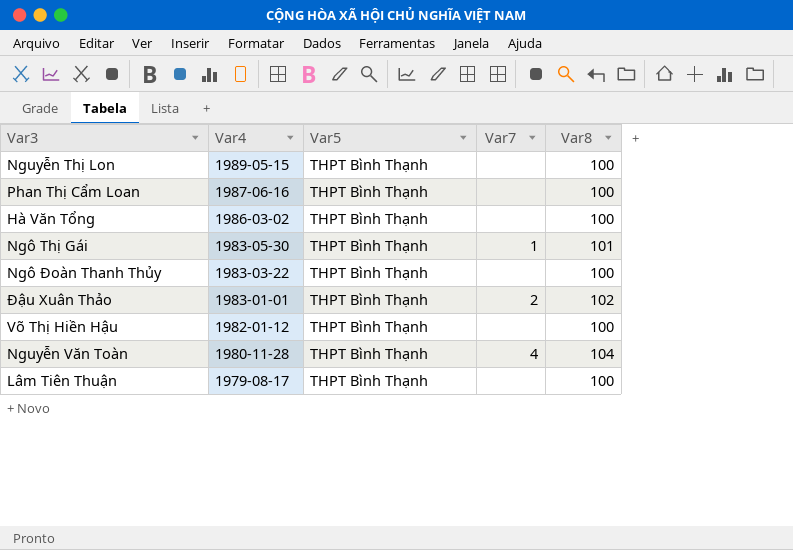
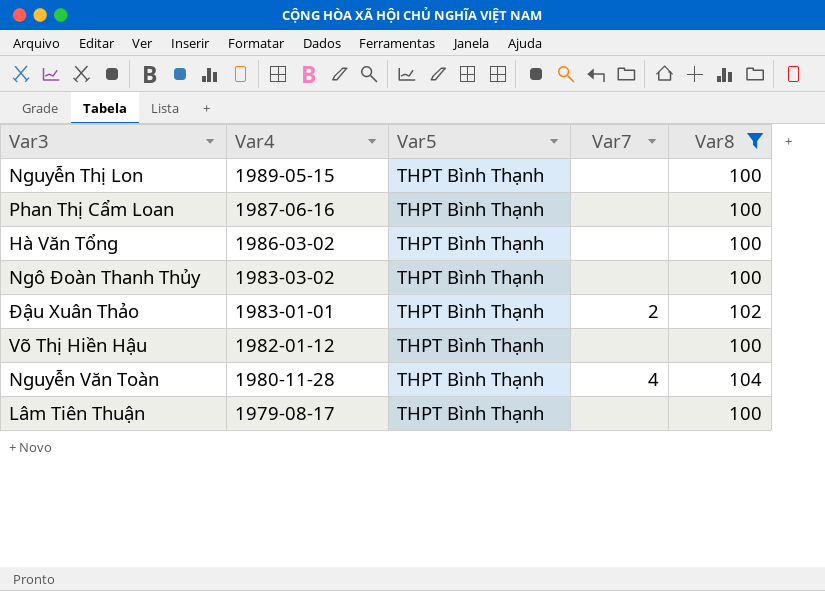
filter: none -> Var8 != 101
Ngô Đoàn Thanh Thủy | Var4: 1983-03-22 -> 1983-03-02

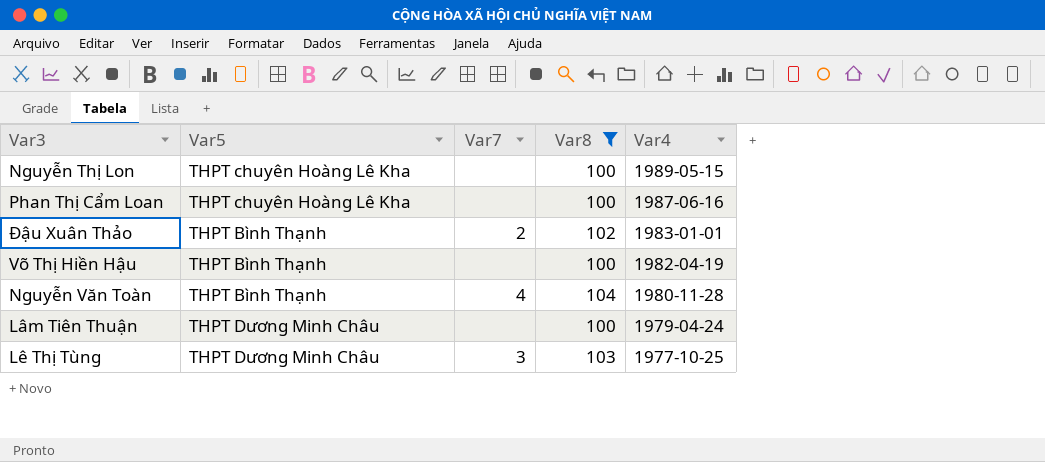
column Var4 | position: 2 -> 5
row Hà Văn Tổng: 1986-03-02 | THPT Bình Thạnh | none | 100 -> none
row Ngô Đoàn Thanh Thủy: 1983-03-02 | THPT Bình Thạnh | none | 100 -> none
Nguyễn Thị Lon | Var5: THPT Bình Thạnh -> THPT chuyên Hoàng Lê Kha
Phan Thị Cẩm Loan | Var5: THPT Bình Thạnh -> THPT chuyên Hoàng Lê Kha
Võ Thị Hiền Hậu | Var4: 1982-01-12 -> 1982-04-19
Lâm Tiên Thuận | Var5: THPT Bình Thạnh -> THPT Dương Minh Châu
Lâm Tiên Thuận | Var4: 1979-08-17 -> 1979-04-24
row Lê Thị Tùng: none -> THPT Dương Minh Châu | 3 | 103 | 1977-10-25

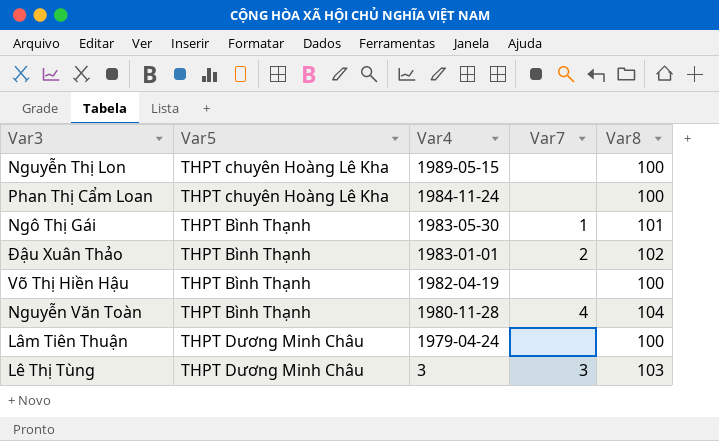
filter: Var8 != 101 -> none
column Var4 | position: 5 -> 3
Phan Thị Cẩm Loan | Var4: 1987-06-16 -> 1984-11-24
Lê Thị Tùng | Var4: 1977-10-25 -> 3

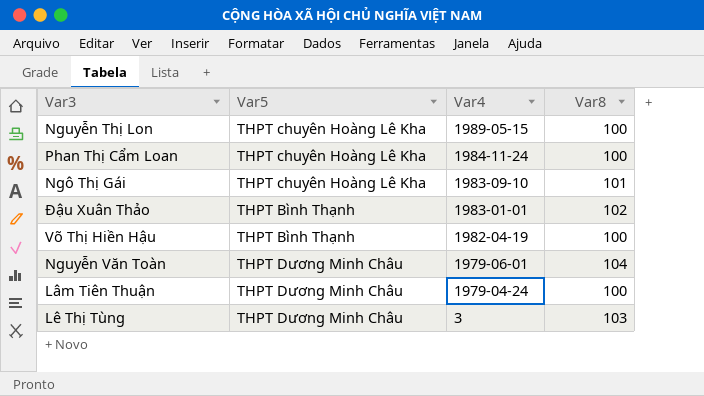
column Var7 | position: 4 -> none
Ngô Thị Gái | Var5: THPT Bình Thạnh -> THPT chuyên Hoàng Lê Kha
Ngô Thị Gái | Var4: 1983-05-30 -> 1983-09-10
Nguyễn Văn Toàn | Var5: THPT Bình Thạnh -> THPT Dương Minh Châu
Nguyễn Văn Toàn | Var4: 1980-11-28 -> 1979-06-01

